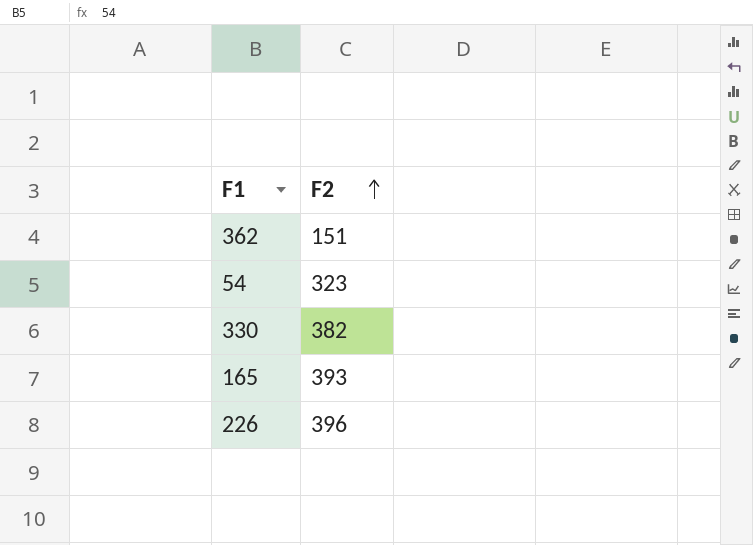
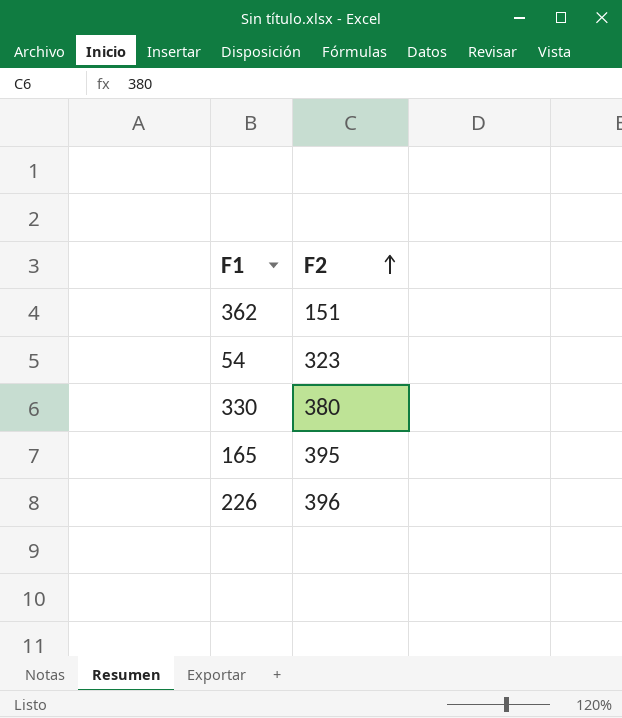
330 | F2: 382 -> 380
165 | F2: 393 -> 395

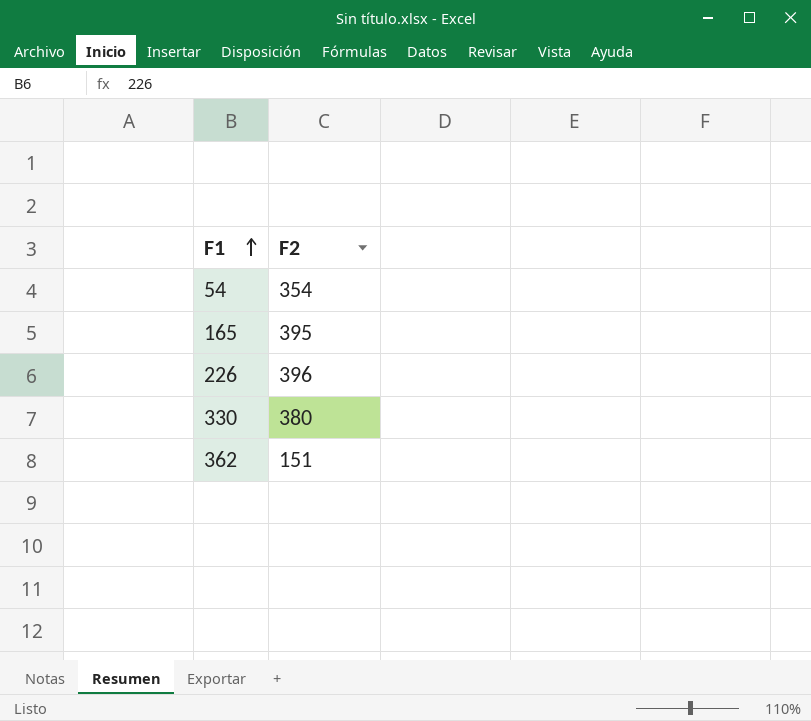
row order: F2 ascending -> F1 ascending
54 | F2: 323 -> 354

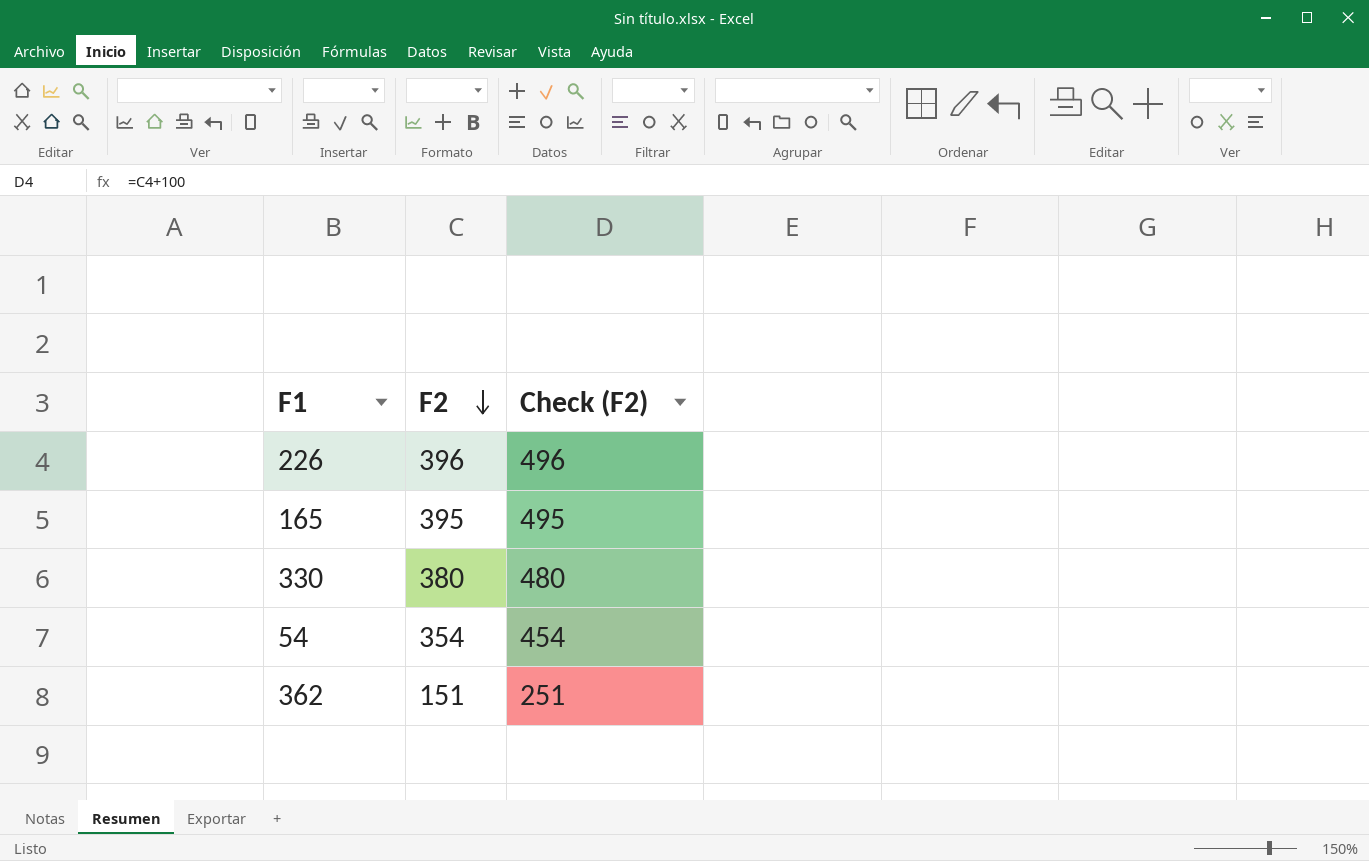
row order: F1 ascending -> F2 descending
column Check (F2) | formula: none -> [F2] + 100

